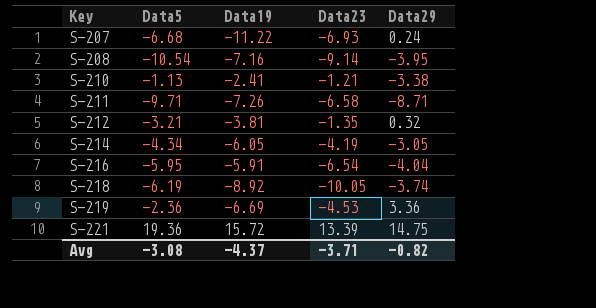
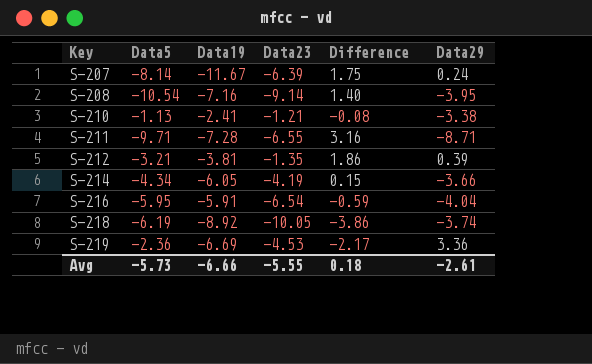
column Difference | formula: none -> [Data23] - [Data5]
row S-221: 19.36 | 15.72 | 13.39 | 14.75 -> none
S-207 | Data5: -6.68 -> -8.14
S-207 | Data19: -11.22 -> -11.67
S-207 | Data23: -6.93 -> -6.39
S-211 | Data19: -7.26 -> -7.28
S-211 | Data23: -6.58 -> -6.55
S-212 | Data29: 0.32 -> 0.39
S-214 | Data29: -3.05 -> -3.66
Avg | Data5: -3.08 -> -5.73
Avg | Data19: -4.37 -> -6.66
Avg | Data23: -3.71 -> -5.55
Avg | Data29: -0.82 -> -2.61

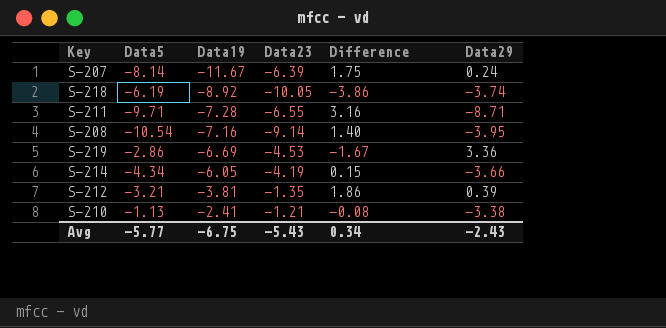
row order: Key ascending -> Data19 ascending
row S-216: -5.95 | -5.91 | -6.54 | -0.59 | -4.04 -> none
S-219 | Data5: -2.36 -> -2.86
S-219 | Difference: -2.17 -> -1.67
Avg | Data5: -5.73 -> -5.77
Avg | Data19: -6.66 -> -6.75
Avg | Data23: -5.55 -> -5.43
Avg | Difference: 0.18 -> 0.34
Avg | Data29: -2.61 -> -2.43

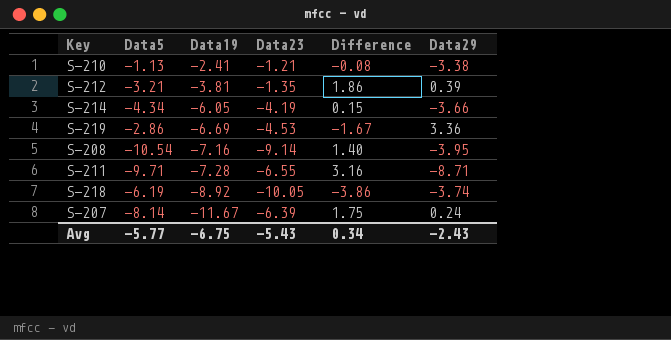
row order: Data19 ascending -> Data19 descending

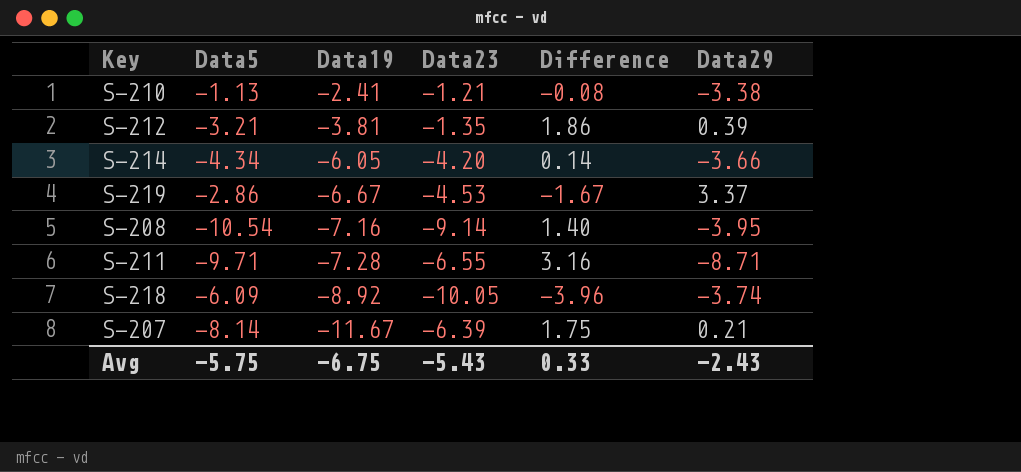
S-214 | Data23: -4.19 -> -4.20
S-214 | Difference: 0.15 -> 0.14
S-219 | Data19: -6.69 -> -6.67
S-219 | Data29: 3.36 -> 3.37
S-218 | Data5: -6.19 -> -6.09
S-218 | Difference: -3.86 -> -3.96
S-207 | Data29: 0.24 -> 0.21
Avg | Data5: -5.77 -> -5.75
Avg | Difference: 0.34 -> 0.33

